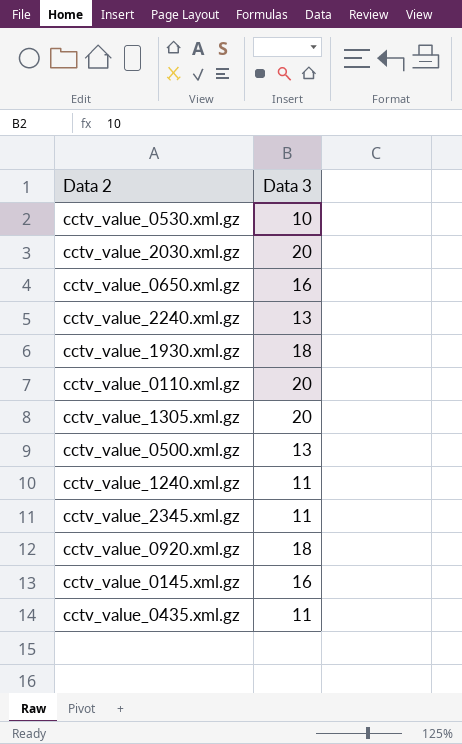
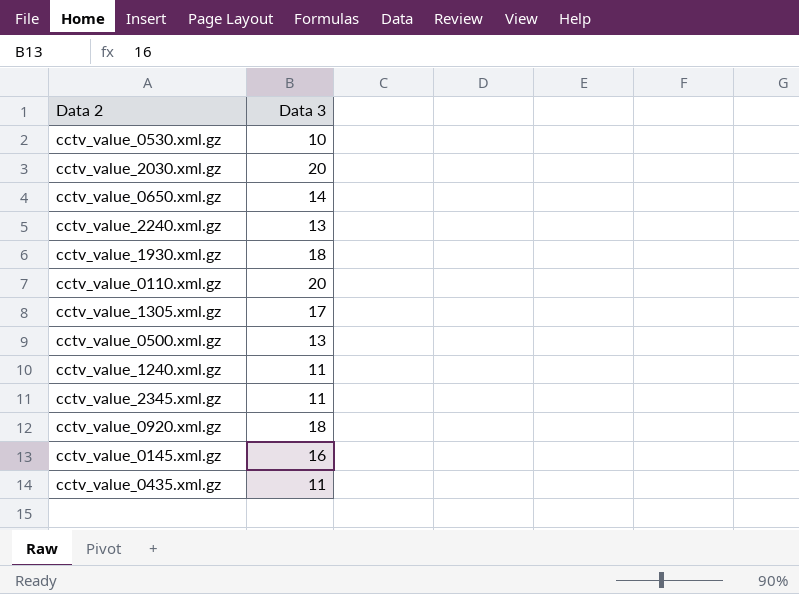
cctv_value_0650.xml.gz | Data 3: 16 -> 14
cctv_value_1305.xml.gz | Data 3: 20 -> 17

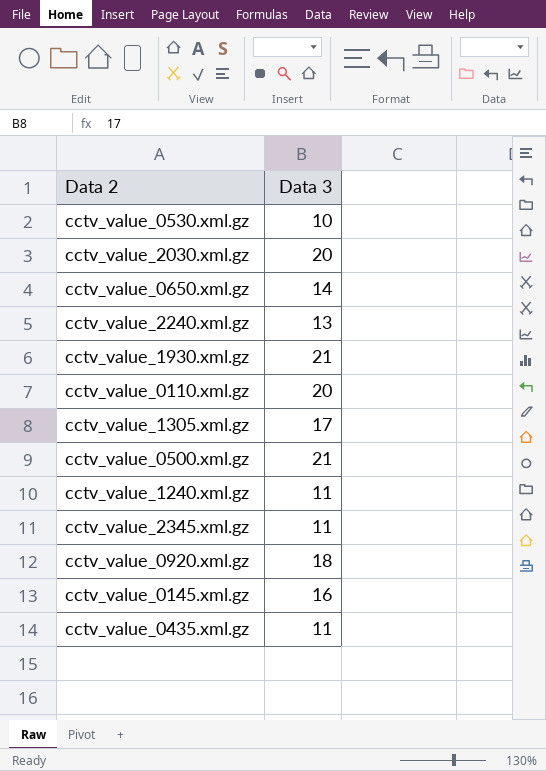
cctv_value_1930.xml.gz | Data 3: 18 -> 21
cctv_value_0500.xml.gz | Data 3: 13 -> 21

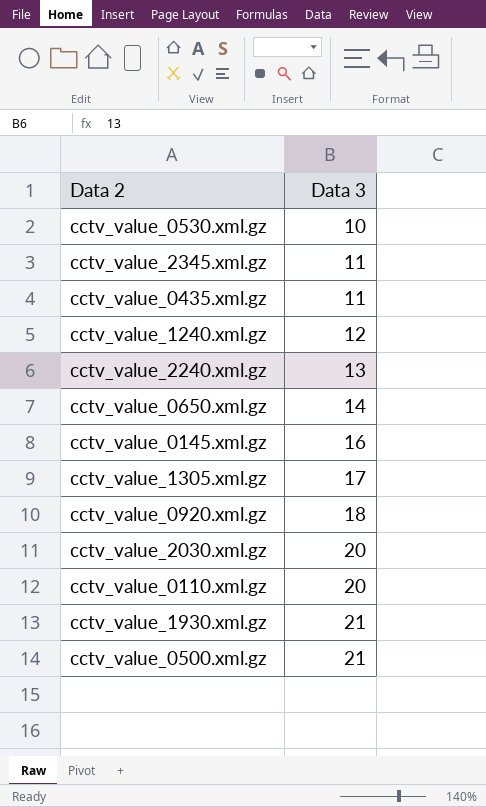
row order: none -> Data 3 ascending
cctv_value_1240.xml.gz | Data 3: 11 -> 12

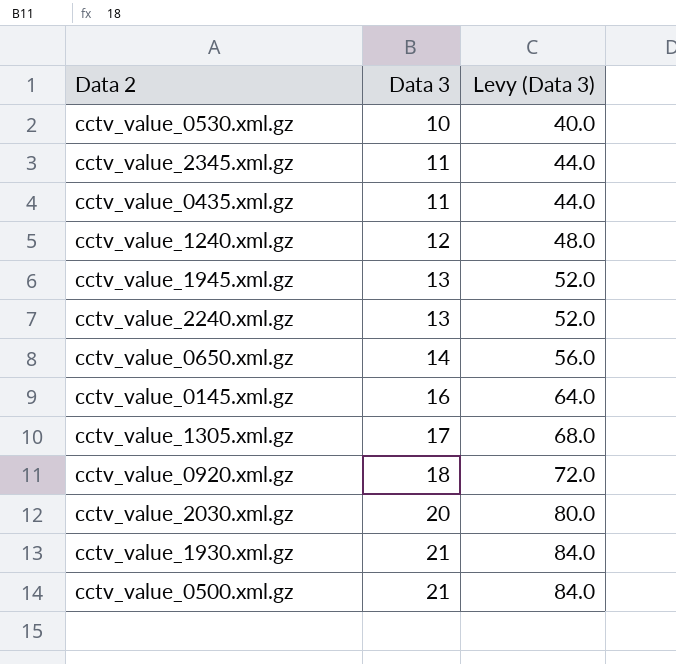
column Levy (Data 3) | formula: none -> [Data 3] * 4
row cctv_value_0110.xml.gz: 20 -> none
row cctv_value_1945.xml.gz: none -> 13 | 52.0

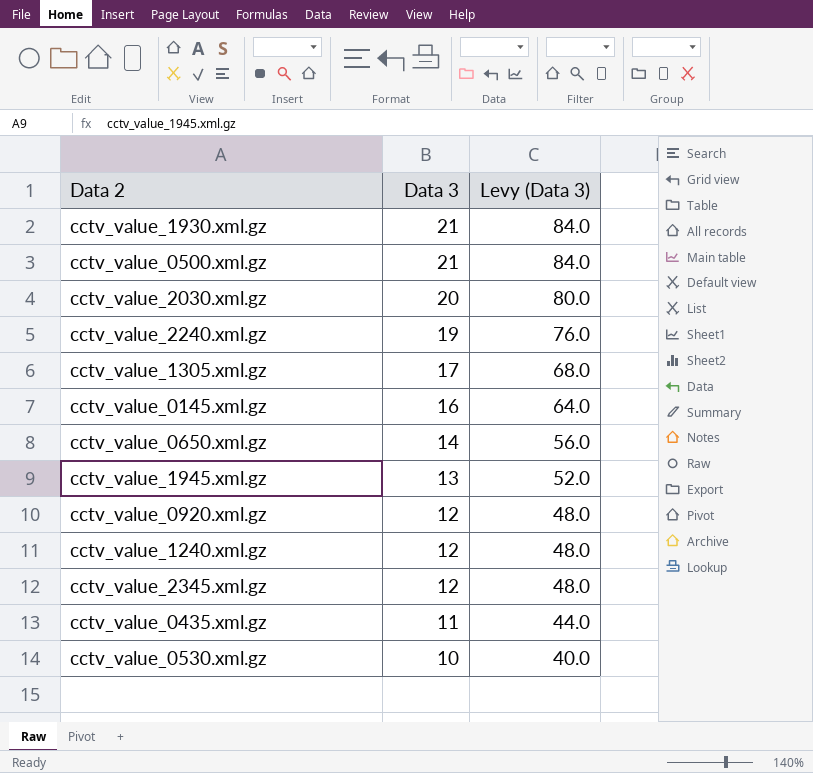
row order: Data 3 ascending -> Data 3 descending
cctv_value_2240.xml.gz | Data 3: 13 -> 19
cctv_value_2240.xml.gz | Levy (Data 3): 52.0 -> 76.0
cctv_value_0920.xml.gz | Data 3: 18 -> 12
cctv_value_0920.xml.gz | Levy (Data 3): 72.0 -> 48.0
cctv_value_2345.xml.gz | Data 3: 11 -> 12
cctv_value_2345.xml.gz | Levy (Data 3): 44.0 -> 48.0

